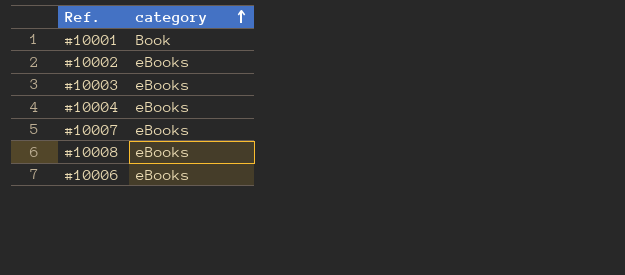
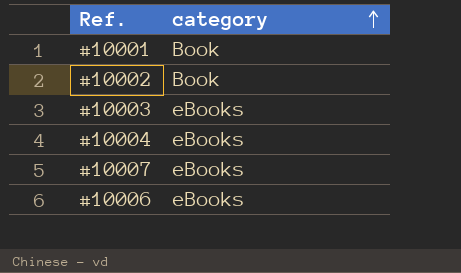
row #10008: eBooks -> none
#10002 | category: eBooks -> Book

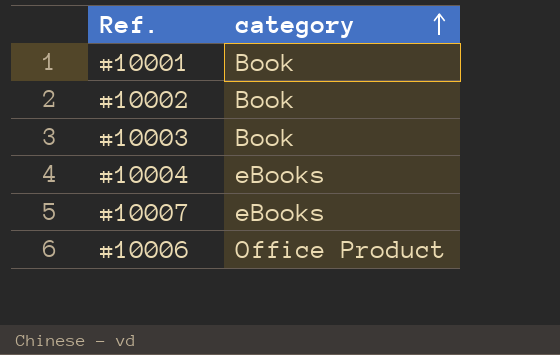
#10003 | category: eBooks -> Book
#10006 | category: eBooks -> Office Product

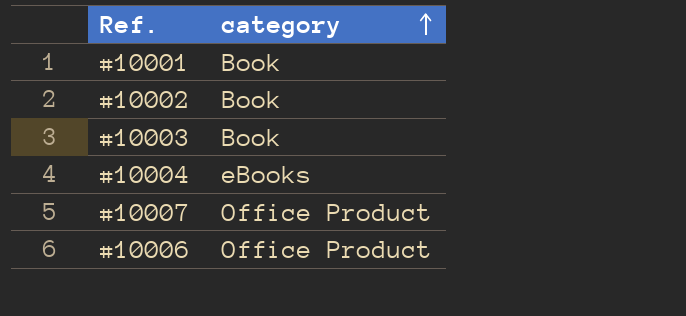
#10007 | category: eBooks -> Office Product

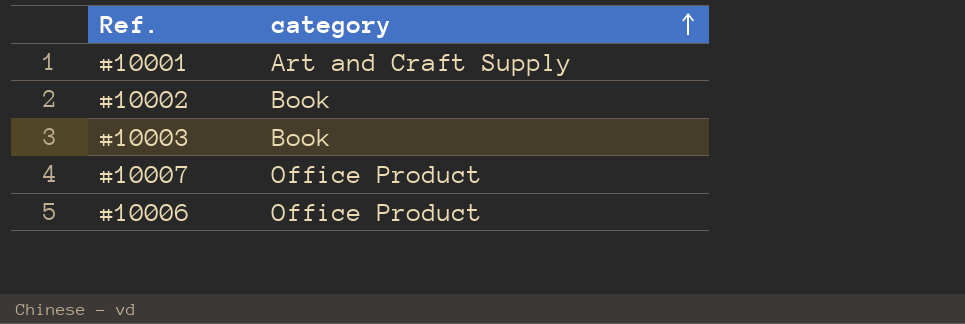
row #10004: eBooks -> none
#10001 | category: Book -> Art and Craft Supply

